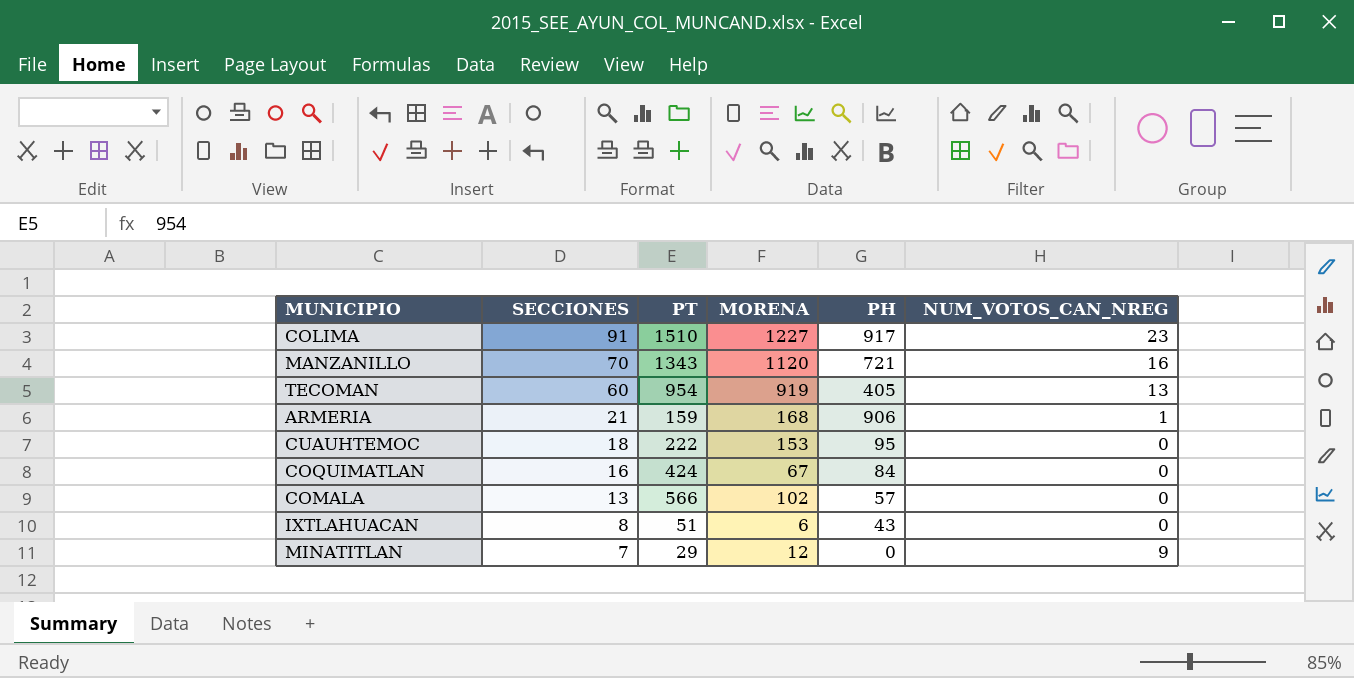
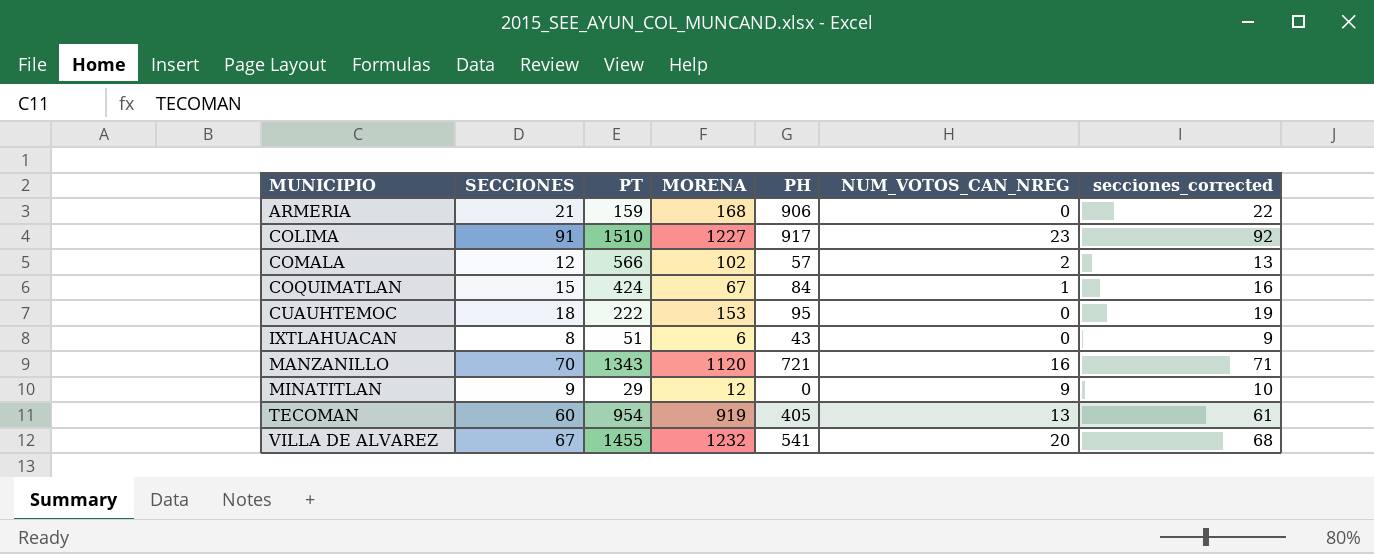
row order: SECCIONES descending -> MUNICIPIO ascending
column secciones_corrected | formula: none -> [SECCIONES] + 1
ARMERIA | NUM_VOTOS_CAN_NREG: 1 -> 0
COMALA | SECCIONES: 13 -> 12
COMALA | NUM_VOTOS_CAN_NREG: 0 -> 2
COQUIMATLAN | SECCIONES: 16 -> 15
COQUIMATLAN | NUM_VOTOS_CAN_NREG: 0 -> 1
MINATITLAN | SECCIONES: 7 -> 9
row VILLA DE ALVAREZ: none -> 67 | 1455 | 1232 | 541 | 20 | 68

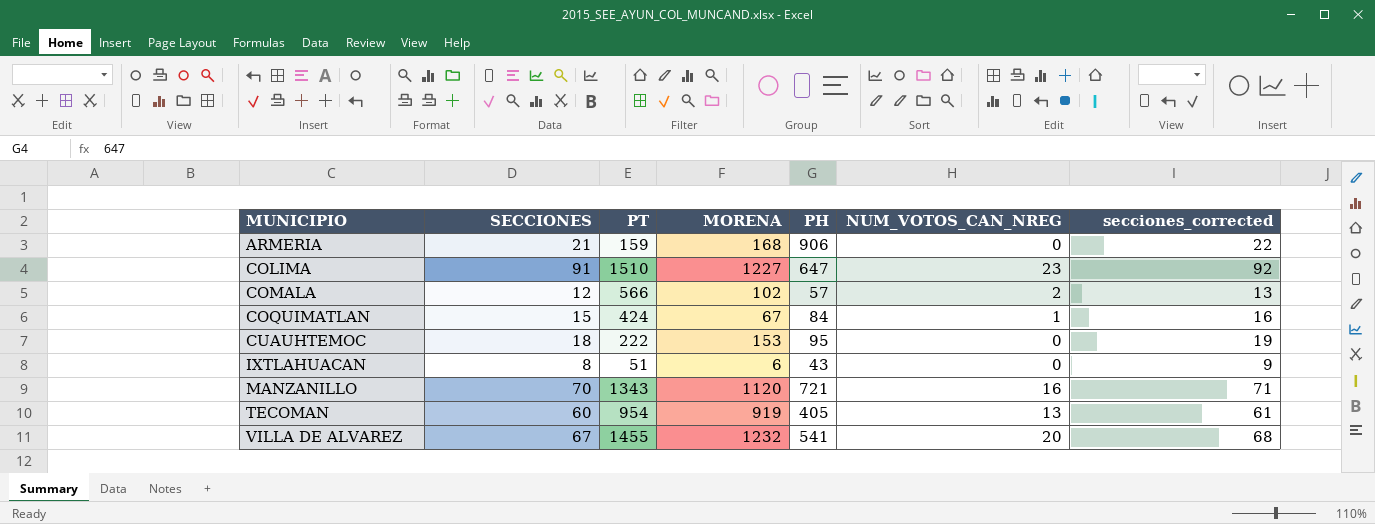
row MINATITLAN: 9 | 29 | 12 | 0 | 9 | 10 -> none
COLIMA | PH: 917 -> 647

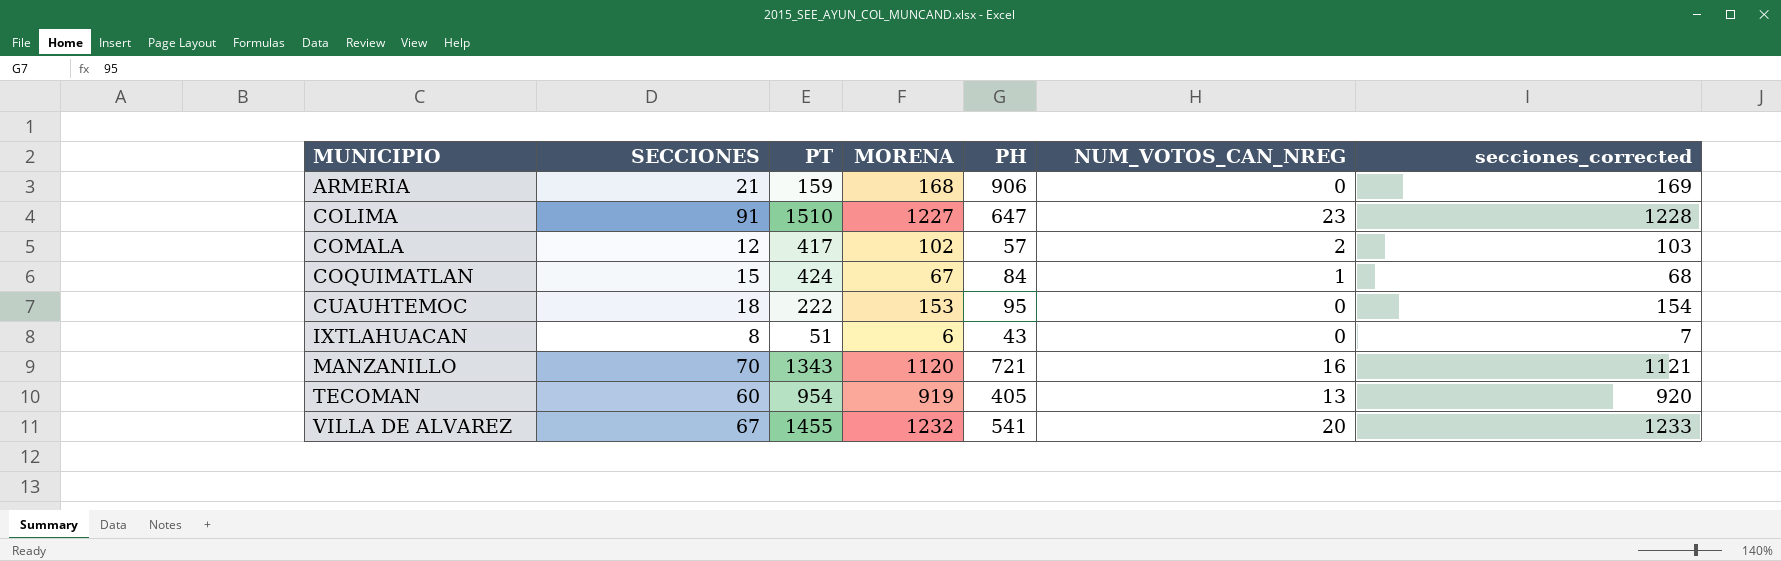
column secciones_corrected | formula: [SECCIONES] + 1 -> [MORENA] + 1
COMALA | PT: 566 -> 417

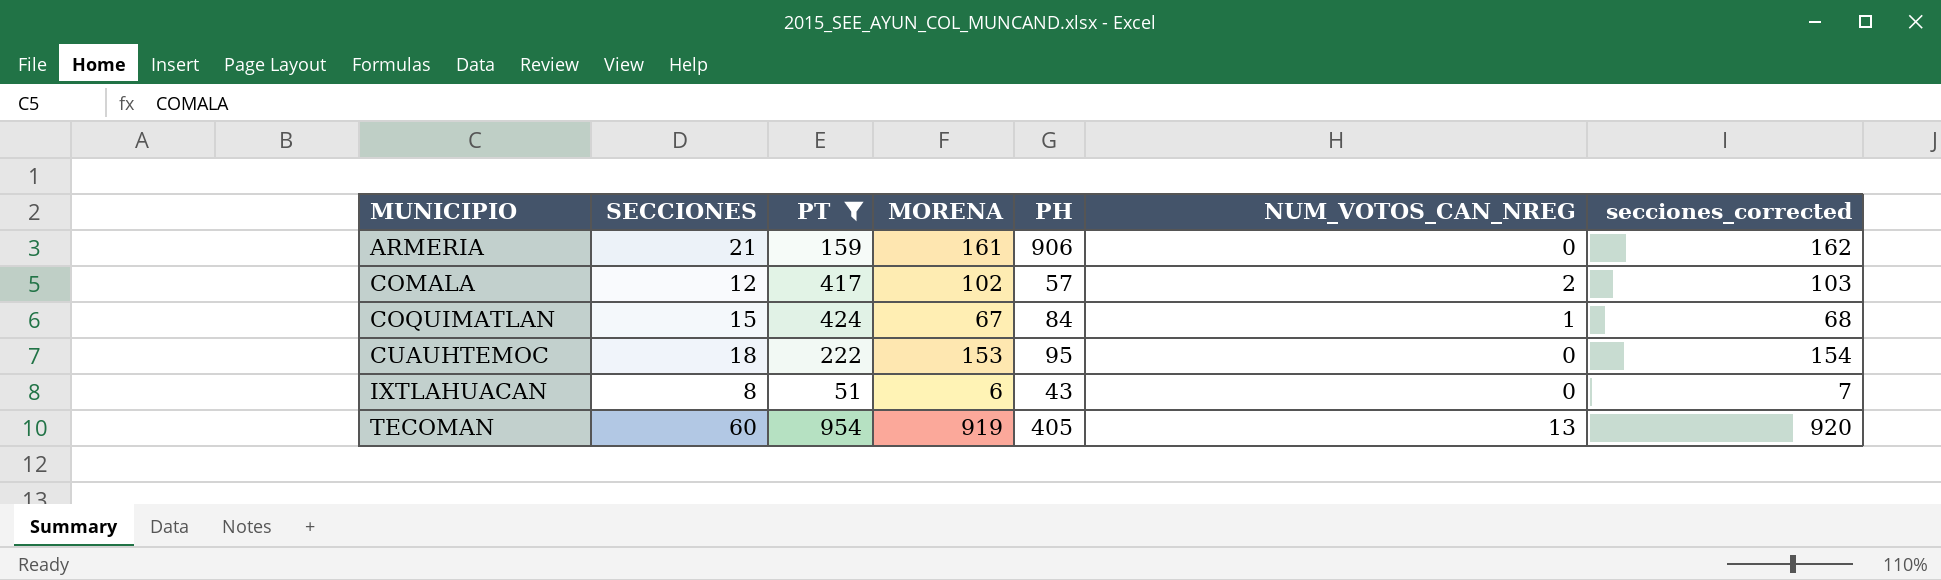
filter: none -> PT <= 954
ARMERIA | MORENA: 168 -> 161
ARMERIA | secciones_corrected: 169 -> 162

